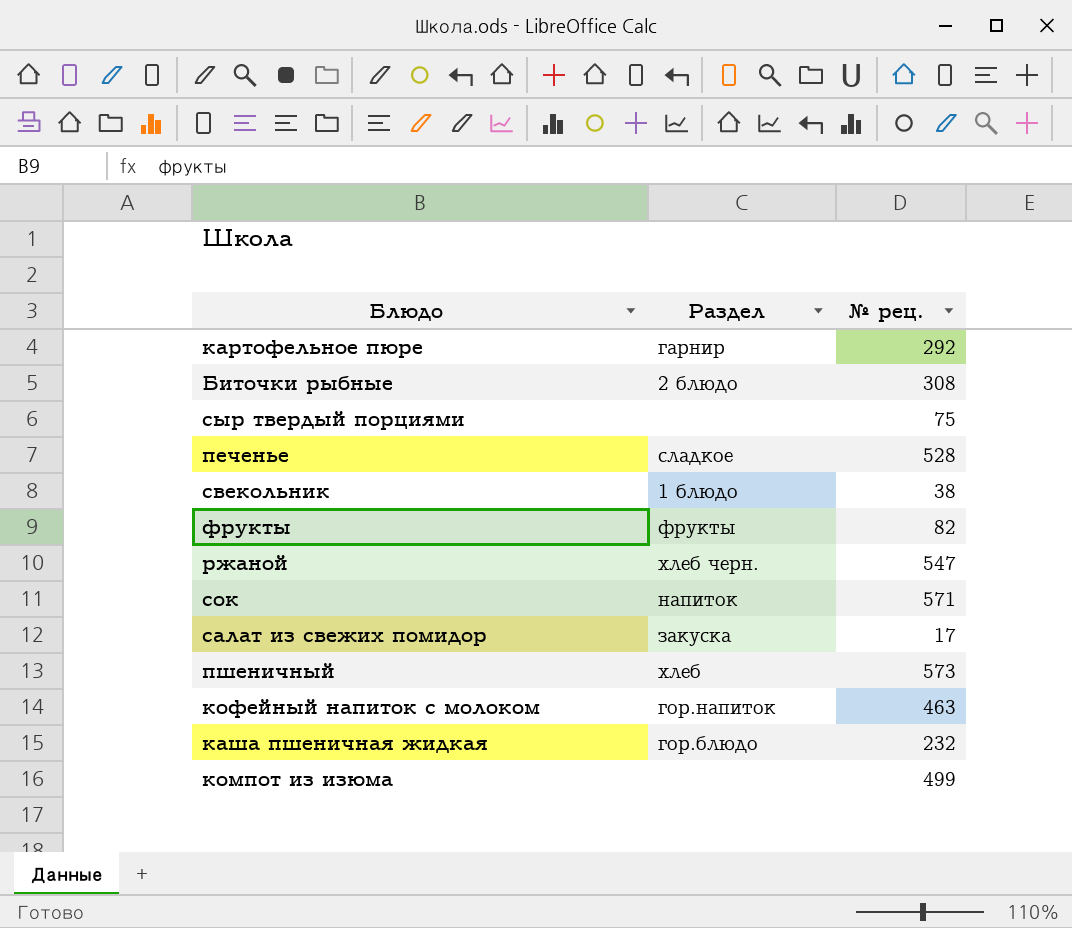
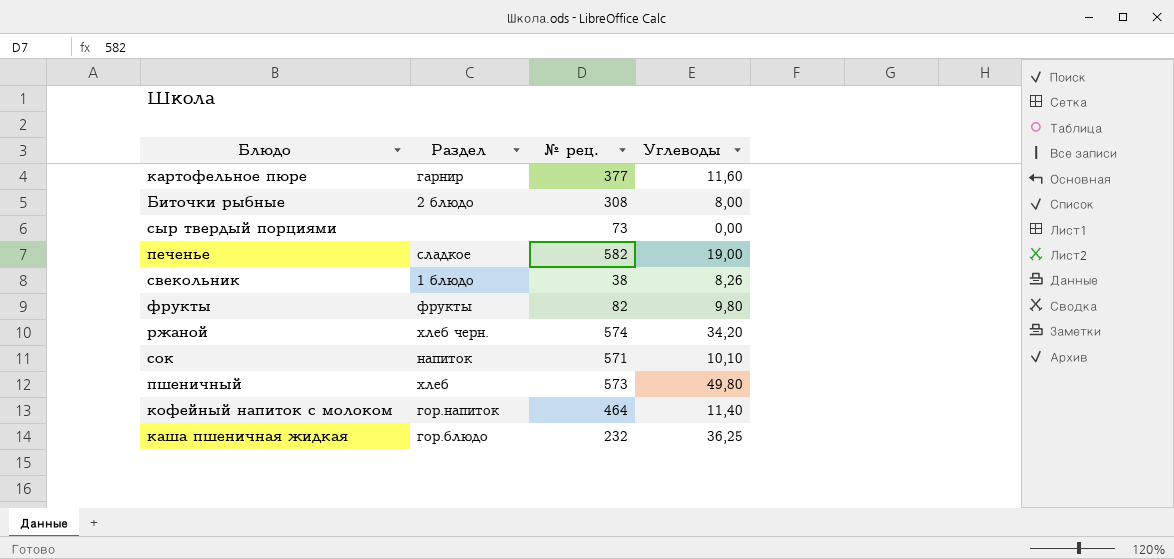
column Углеводы | position: none -> 4
row салат из свежих помидор: закуска | 17 -> none
row компот из изюма: none | 499 -> none
картофельное пюре | № рец.: 292 -> 377
сыр твердый порциями | № рец.: 75 -> 73
печенье | № рец.: 528 -> 582
ржаной | № рец.: 547 -> 574
кофейный напиток с молоком | № рец.: 463 -> 464

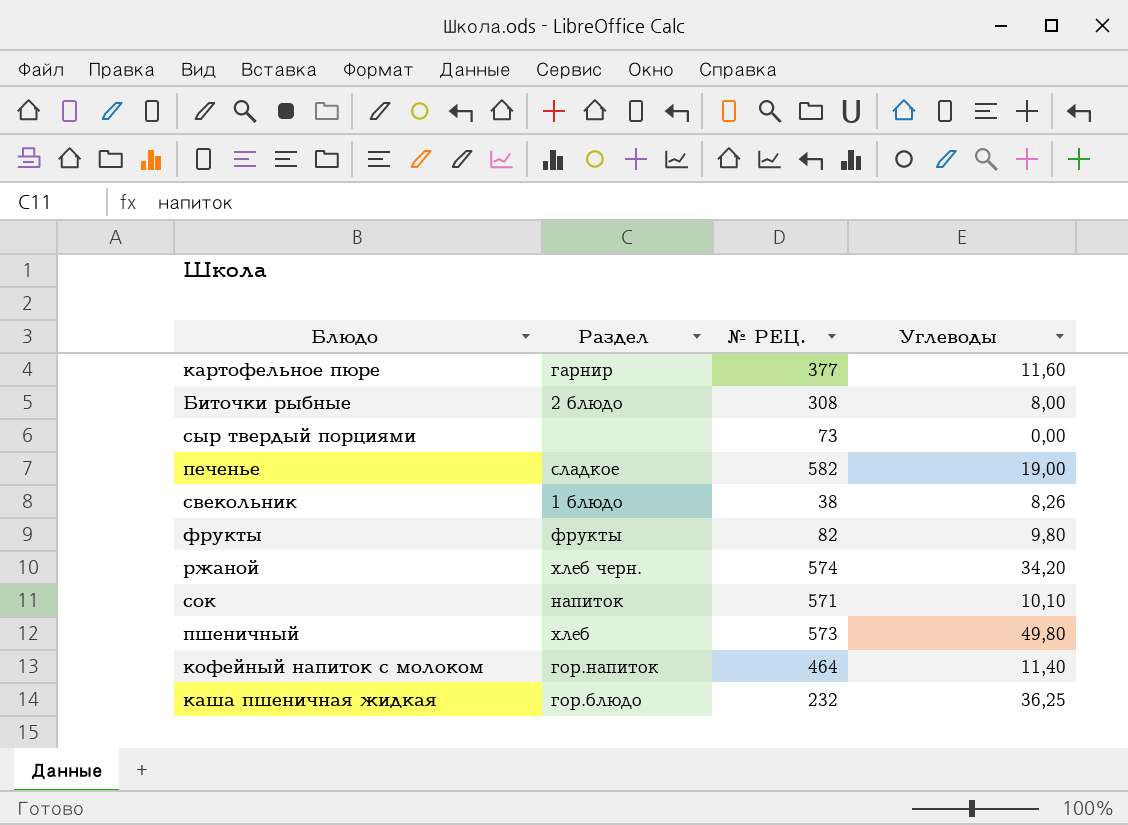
column name: № рец. -> № РЕЦ.

